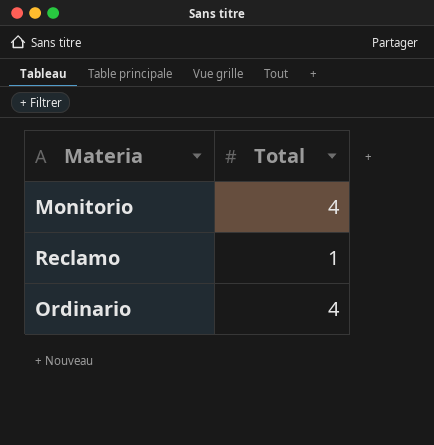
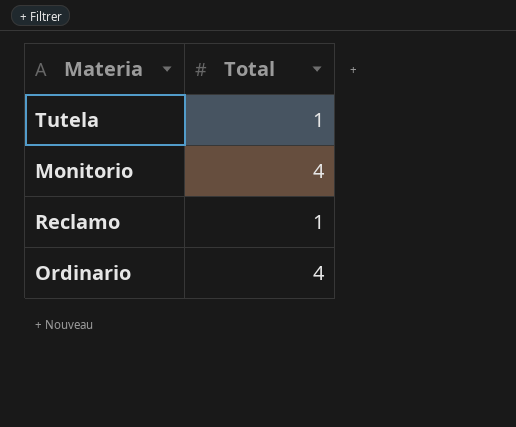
row Tutela: none -> 1

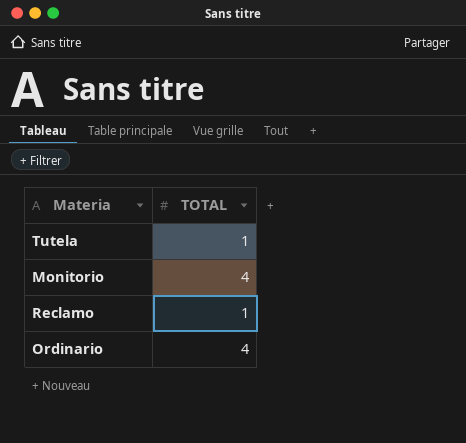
column name: Total -> TOTAL

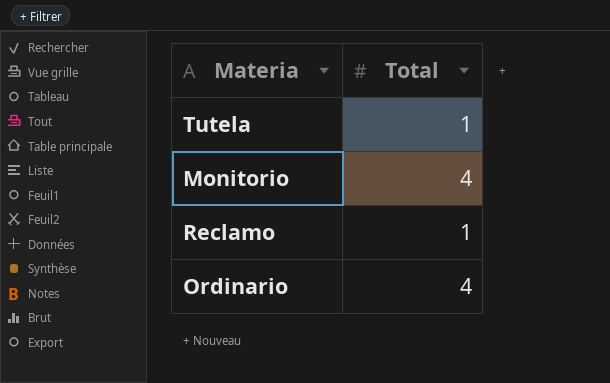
column name: TOTAL -> Total

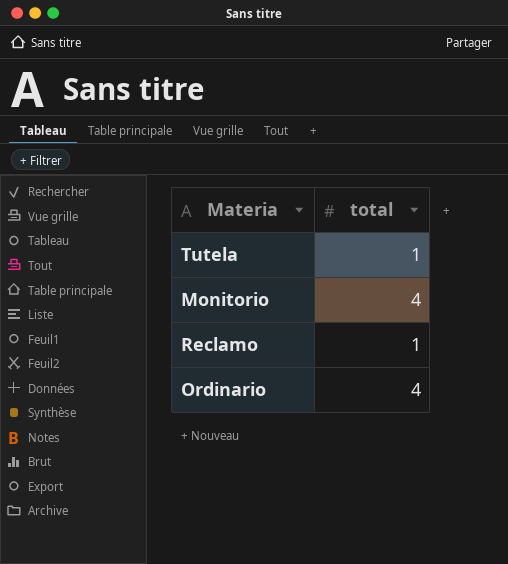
column name: Total -> total

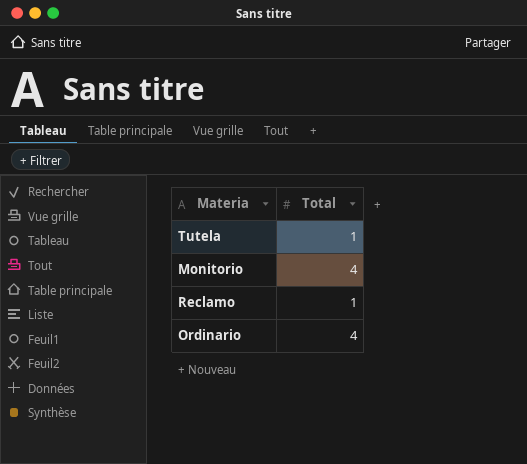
column name: total -> Total

